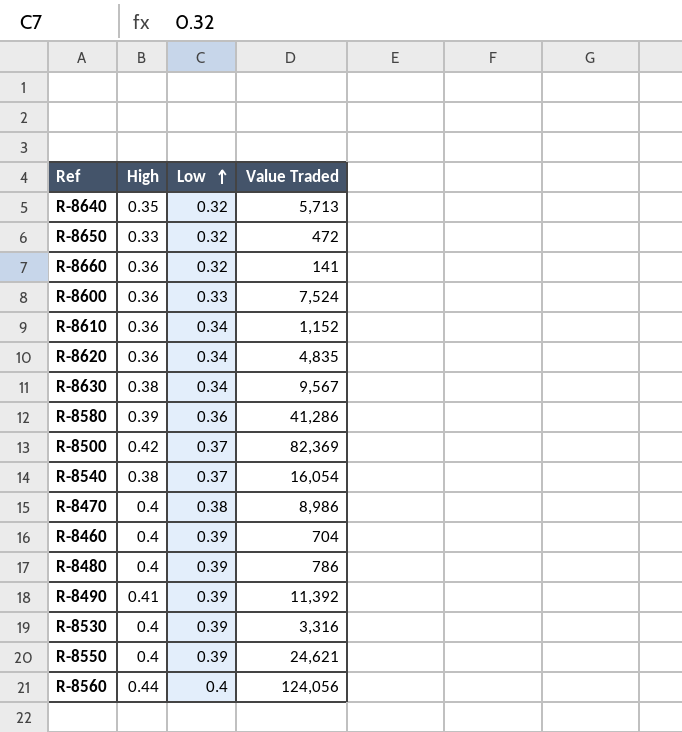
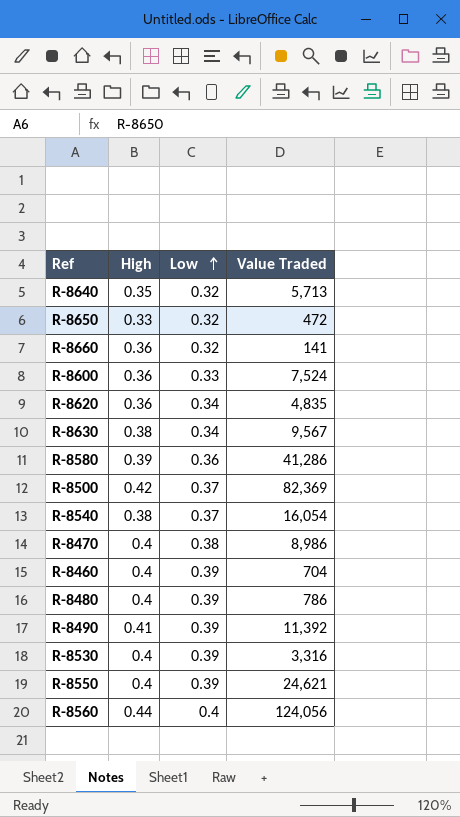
row R-8610: 0.36 | 0.34 | 1,152 -> none

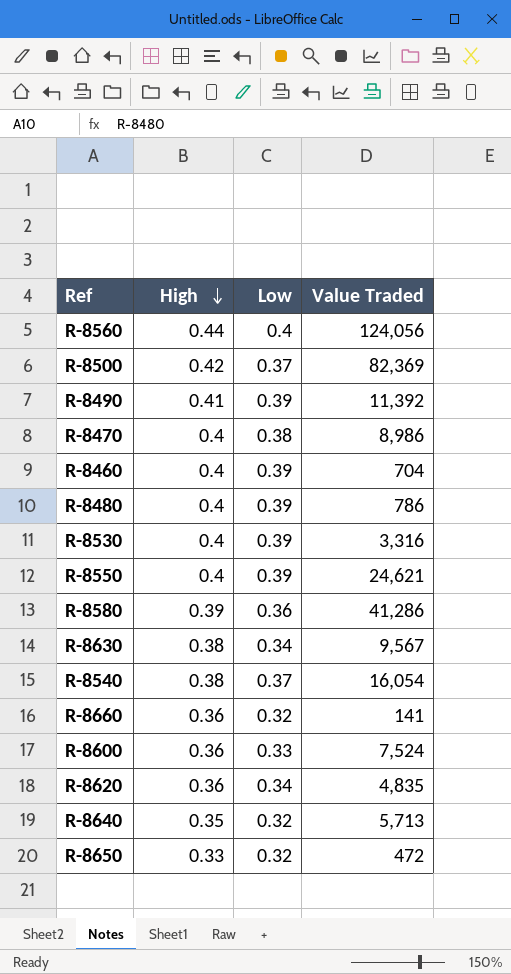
row order: Low ascending -> High descending

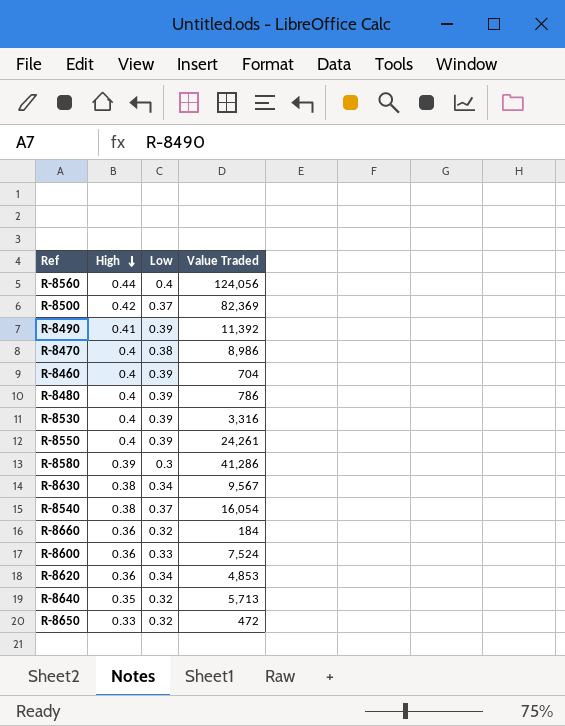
R-8550 | Value Traded: 24,621 -> 24,261
R-8580 | Low: 0.36 -> 0.3
R-8660 | Value Traded: 141 -> 184
R-8620 | Value Traded: 4,835 -> 4,853

